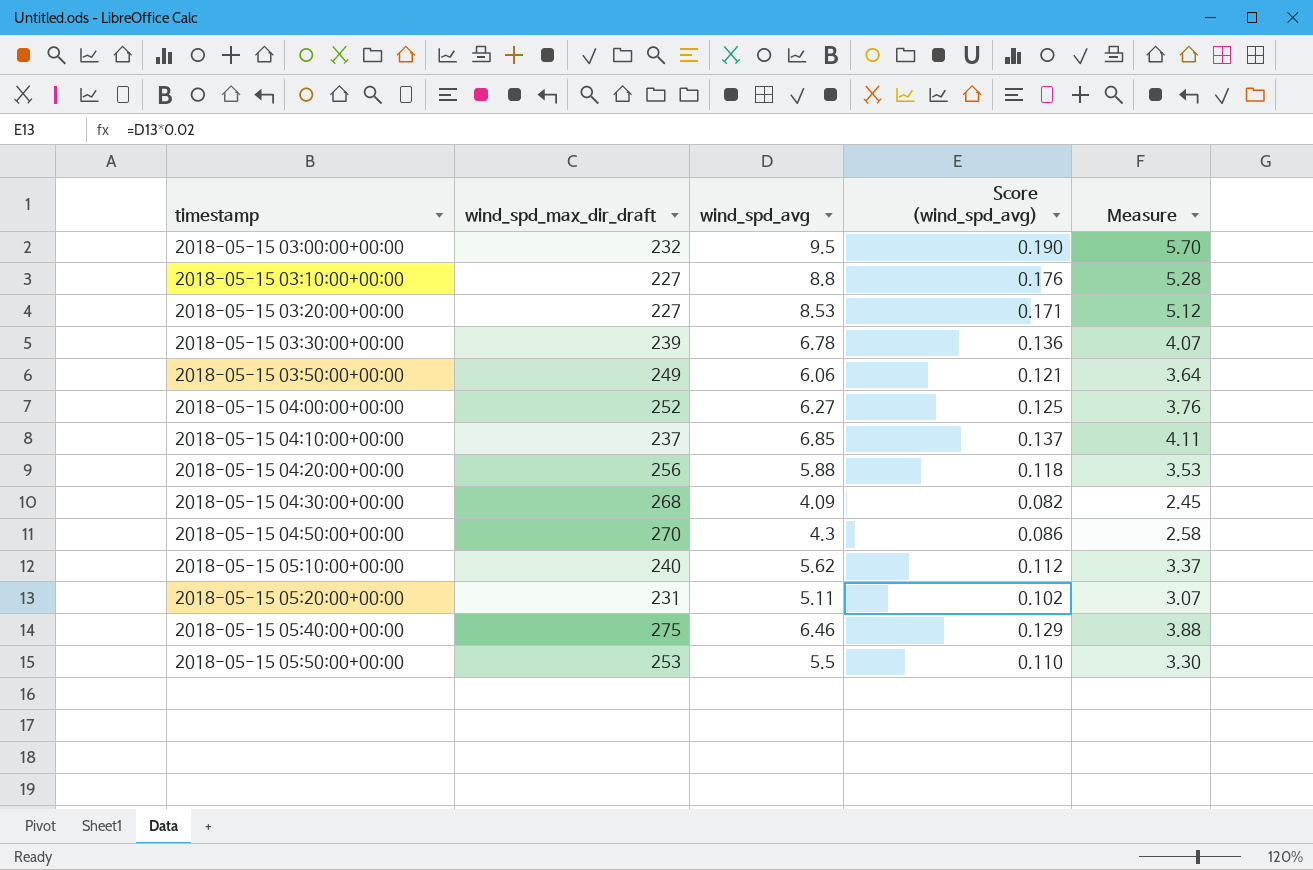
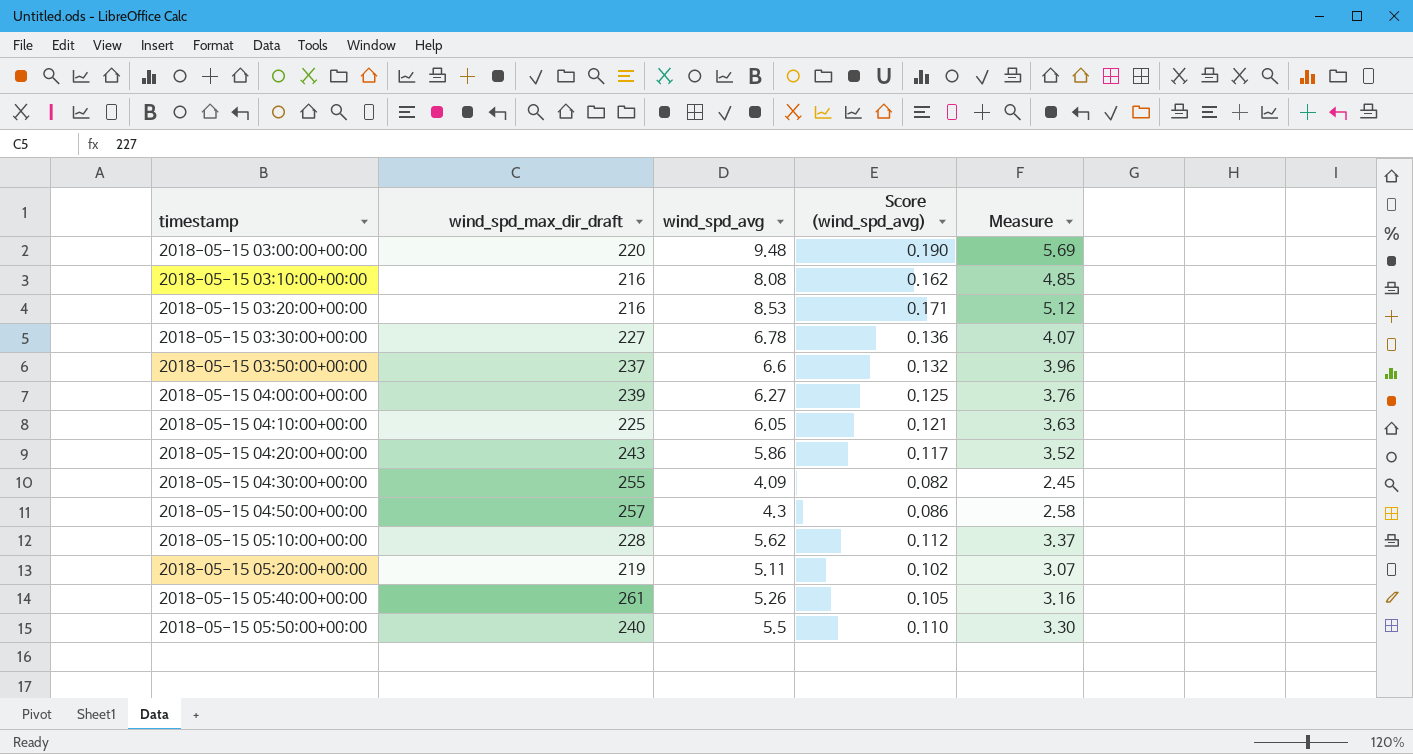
2018-05-15 03:00:00+00:00 | wind_spd_max_dir_draft: 232 -> 220
2018-05-15 03:00:00+00:00 | wind_spd_avg: 9.5 -> 9.48
2018-05-15 03:00:00+00:00 | Measure: 5.70 -> 5.69
2018-05-15 03:10:00+00:00 | wind_spd_max_dir_draft: 227 -> 216
2018-05-15 03:10:00+00:00 | wind_spd_avg: 8.8 -> 8.08
2018-05-15 03:10:00+00:00 | Score (wind_spd_avg): 0.176 -> 0.162
2018-05-15 03:10:00+00:00 | Measure: 5.28 -> 4.85
2018-05-15 03:20:00+00:00 | wind_spd_max_dir_draft: 227 -> 216
2018-05-15 03:30:00+00:00 | wind_spd_max_dir_draft: 239 -> 227
2018-05-15 03:50:00+00:00 | wind_spd_max_dir_draft: 249 -> 237
2018-05-15 03:50:00+00:00 | wind_spd_avg: 6.06 -> 6.6
2018-05-15 03:50:00+00:00 | Score (wind_spd_avg): 0.121 -> 0.132
2018-05-15 03:50:00+00:00 | Measure: 3.64 -> 3.96
2018-05-15 04:00:00+00:00 | wind_spd_max_dir_draft: 252 -> 239
2018-05-15 04:10:00+00:00 | wind_spd_max_dir_draft: 237 -> 225
2018-05-15 04:10:00+00:00 | wind_spd_avg: 6.85 -> 6.05
2018-05-15 04:10:00+00:00 | Score (wind_spd_avg): 0.137 -> 0.121
2018-05-15 04:10:00+00:00 | Measure: 4.11 -> 3.63
2018-05-15 04:20:00+00:00 | wind_spd_max_dir_draft: 256 -> 243
2018-05-15 04:20:00+00:00 | wind_spd_avg: 5.88 -> 5.86
2018-05-15 04:20:00+00:00 | Score (wind_spd_avg): 0.118 -> 0.117
2018-05-15 04:20:00+00:00 | Measure: 3.53 -> 3.52
2018-05-15 04:30:00+00:00 | wind_spd_max_dir_draft: 268 -> 255
2018-05-15 04:50:00+00:00 | wind_spd_max_dir_draft: 270 -> 257
2018-05-15 05:10:00+00:00 | wind_spd_max_dir_draft: 240 -> 228
2018-05-15 05:20:00+00:00 | wind_spd_max_dir_draft: 231 -> 219
2018-05-15 05:40:00+00:00 | wind_spd_max_dir_draft: 275 -> 261
2018-05-15 05:40:00+00:00 | wind_spd_avg: 6.46 -> 5.26
2018-05-15 05:40:00+00:00 | Score (wind_spd_avg): 0.129 -> 0.105
2018-05-15 05:40:00+00:00 | Measure: 3.88 -> 3.16
2018-05-15 05:50:00+00:00 | wind_spd_max_dir_draft: 253 -> 240

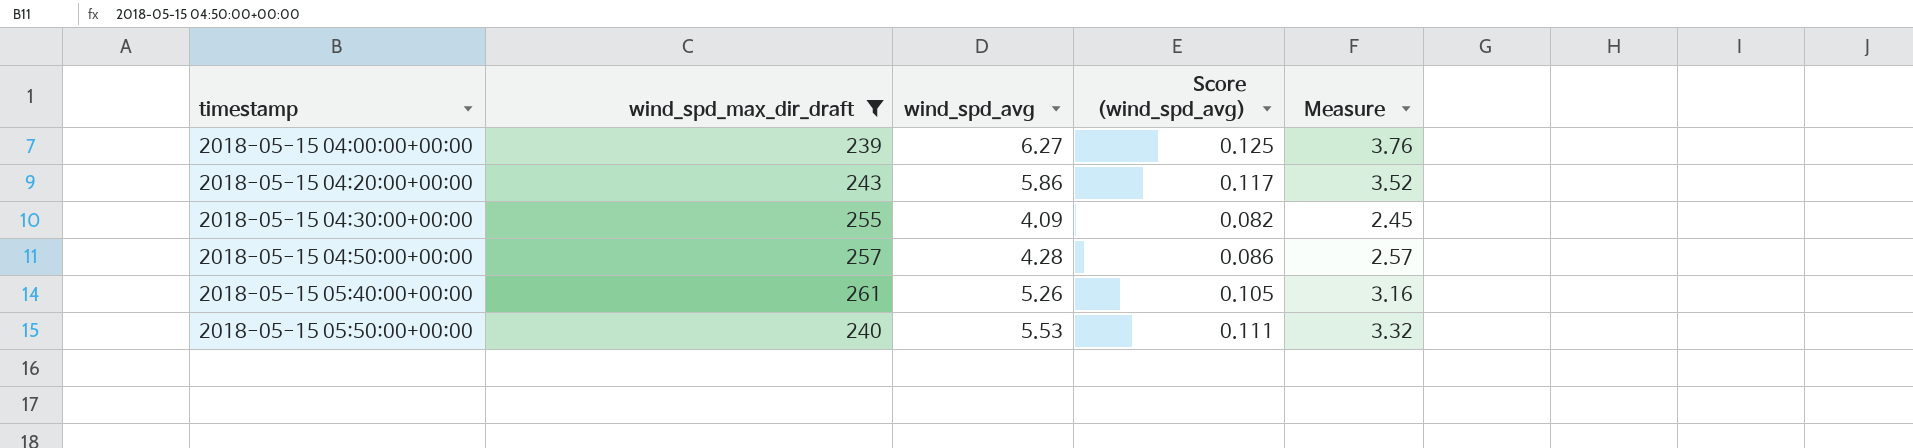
filter: none -> wind_spd_max_dir_draft >= 239
2018-05-15 04:50:00+00:00 | wind_spd_avg: 4.3 -> 4.28
2018-05-15 04:50:00+00:00 | Measure: 2.58 -> 2.57
2018-05-15 05:50:00+00:00 | wind_spd_avg: 5.5 -> 5.53
2018-05-15 05:50:00+00:00 | Score (wind_spd_avg): 0.110 -> 0.111
2018-05-15 05:50:00+00:00 | Measure: 3.30 -> 3.32

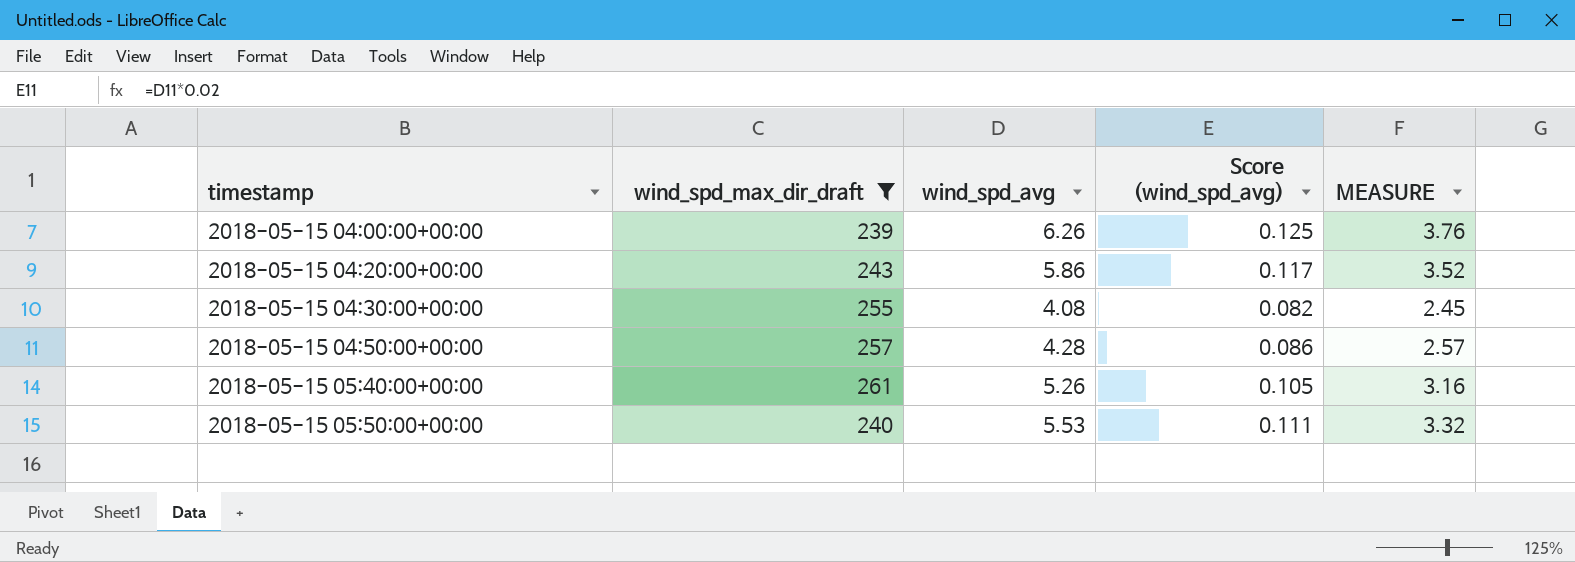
column name: Measure -> MEASURE
2018-05-15 04:00:00+00:00 | wind_spd_avg: 6.27 -> 6.26
2018-05-15 04:30:00+00:00 | wind_spd_avg: 4.09 -> 4.08

